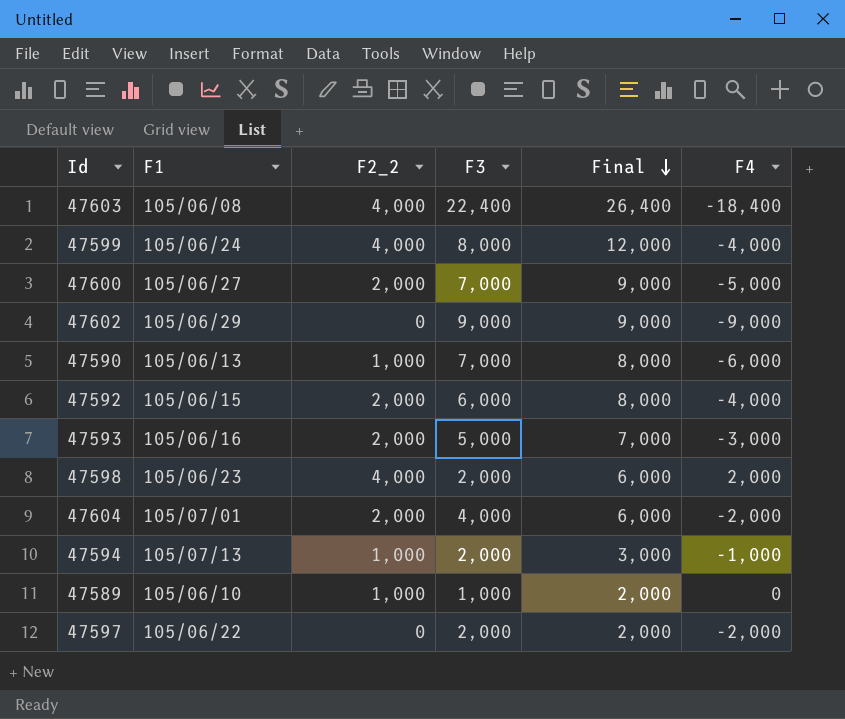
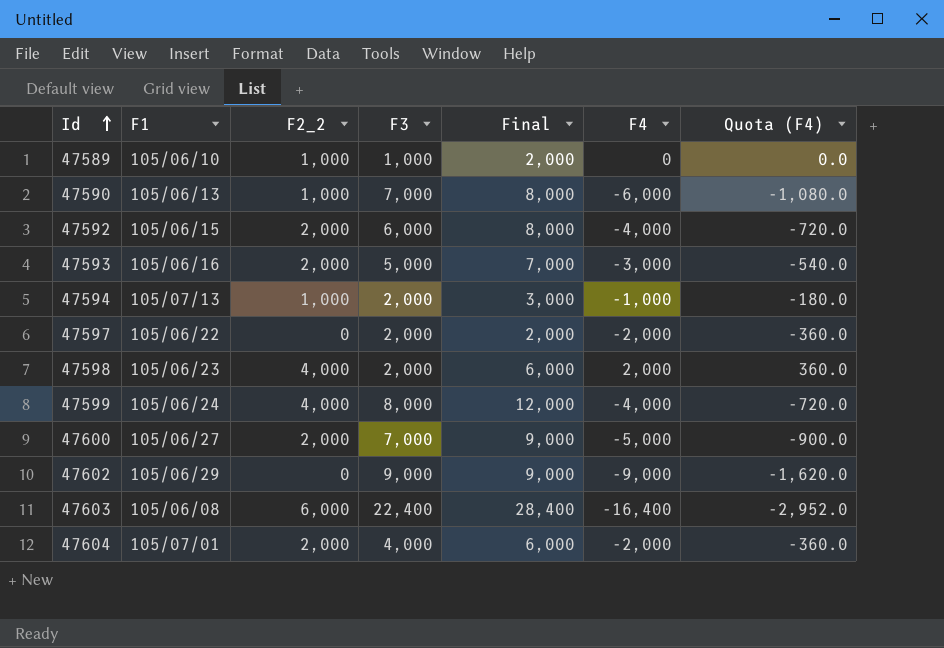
row order: Final descending -> Id ascending
column Quota (F4) | formula: none -> [F4] * 0.18
47603 | F2_2: 4,000 -> 6,000
47603 | Final: 26,400 -> 28,400
47603 | F4: -18,400 -> -16,400

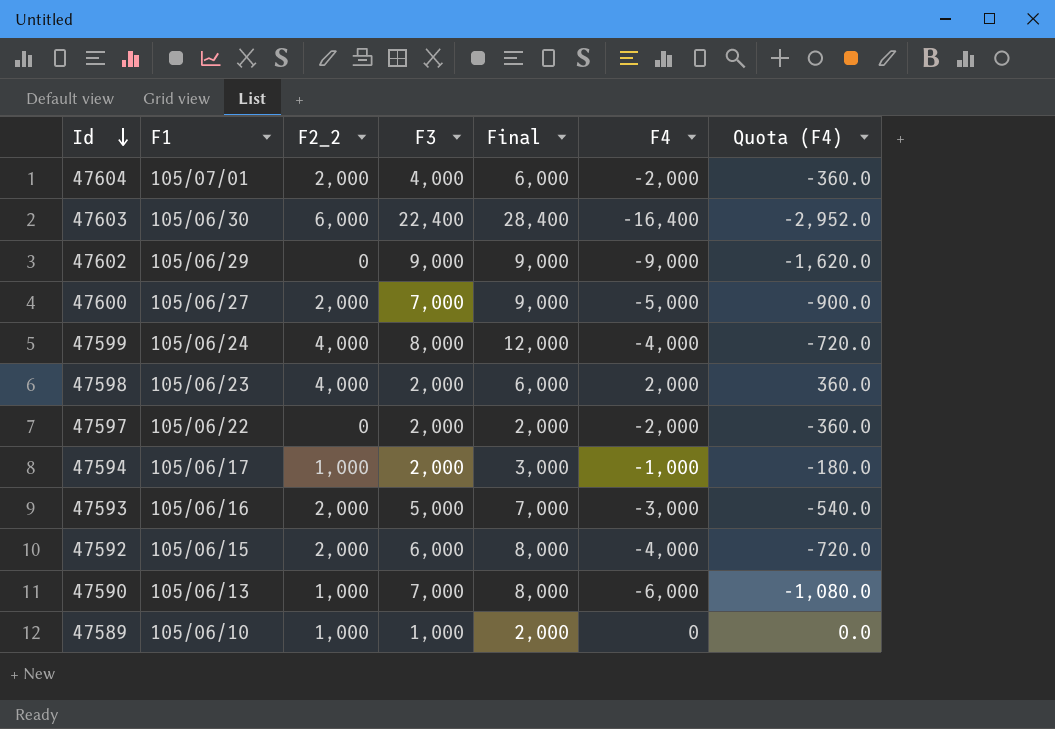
row order: Id ascending -> Id descending
47603 | F1: 105/06/08 -> 105/06/30
47594 | F1: 105/07/13 -> 105/06/17

